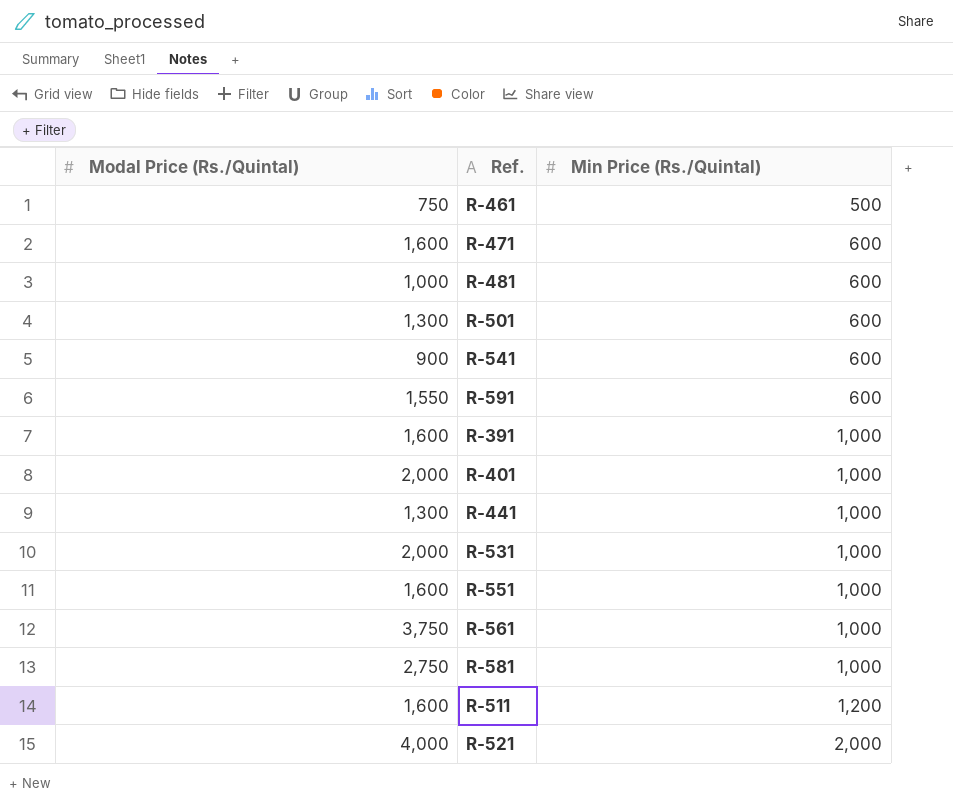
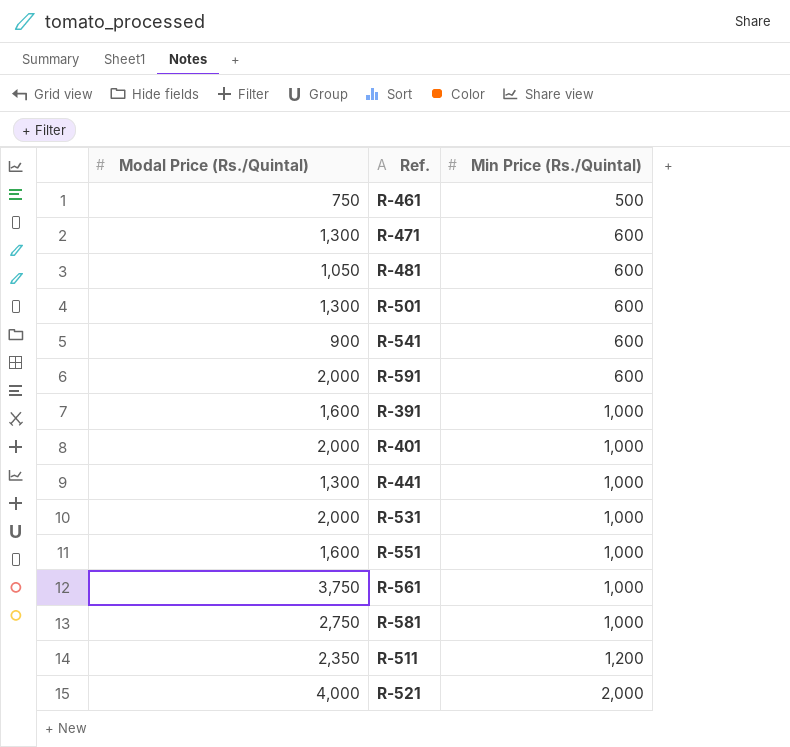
R-471 | Modal Price (Rs./Quintal): 1,600 -> 1,300
R-481 | Modal Price (Rs./Quintal): 1,000 -> 1,050
R-591 | Modal Price (Rs./Quintal): 1,550 -> 2,000
R-511 | Modal Price (Rs./Quintal): 1,600 -> 2,350

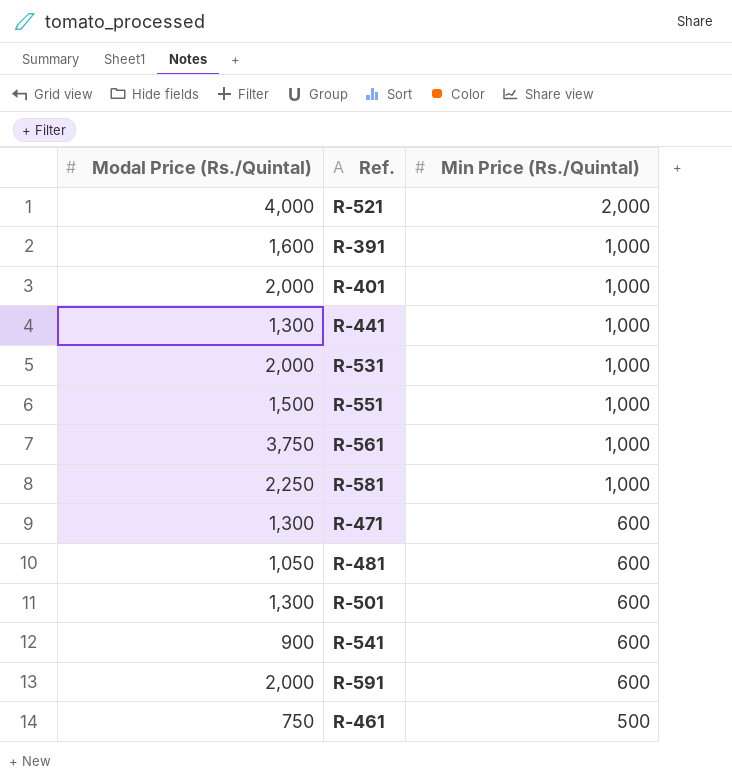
row order: Min Price (Rs./Quintal) ascending -> Min Price (Rs./Quintal) descending
row R-511: 2,350 | 1,200 -> none
R-551 | Modal Price (Rs./Quintal): 1,600 -> 1,500
R-581 | Modal Price (Rs./Quintal): 2,750 -> 2,250

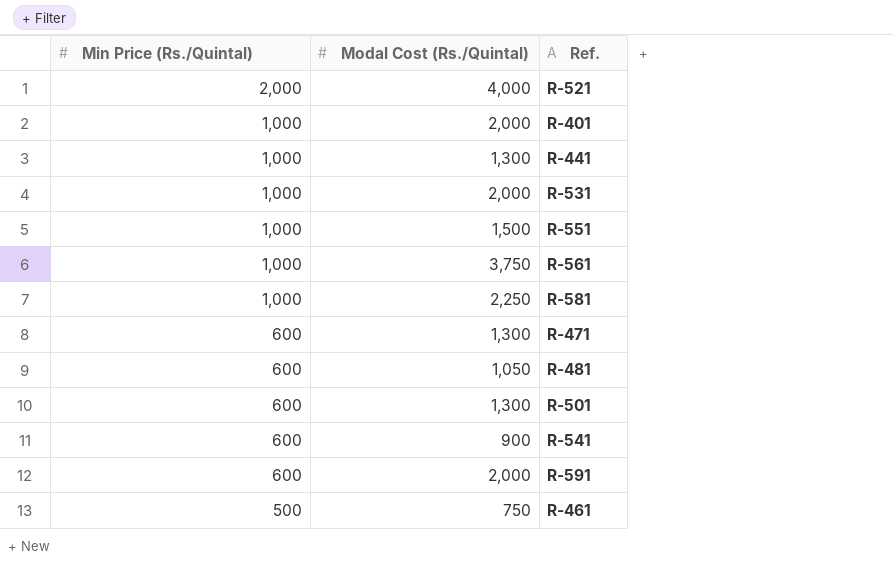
column Min Price (Rs./Quintal) | position: 3 -> 1
column name: Modal Price (Rs./Quintal) -> Modal Cost (Rs./Quintal)
row R-391: 1,600 | 1,000 -> none

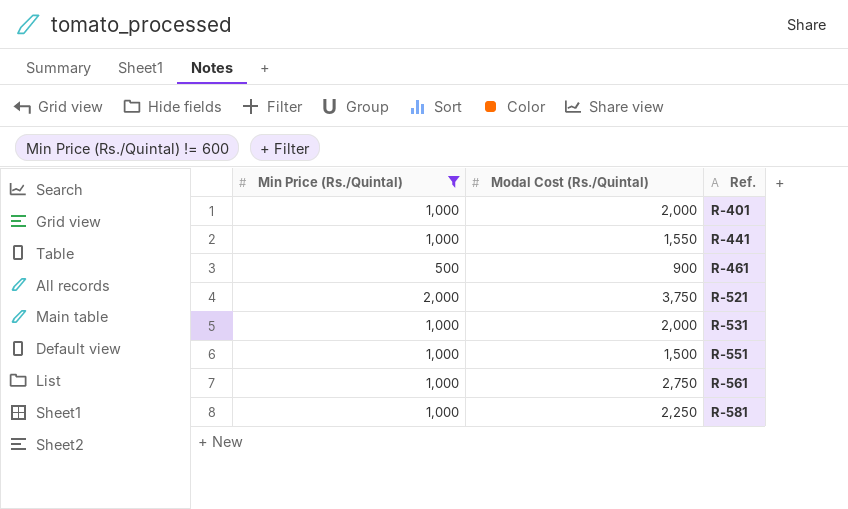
filter: none -> Min Price (Rs./Quintal) != 600
row order: Min Price (Rs./Quintal) descending -> Ref. ascending
R-441 | Modal Cost (Rs./Quintal): 1,300 -> 1,550
R-461 | Modal Cost (Rs./Quintal): 750 -> 900
R-521 | Modal Cost (Rs./Quintal): 4,000 -> 3,750
R-561 | Modal Cost (Rs./Quintal): 3,750 -> 2,750

